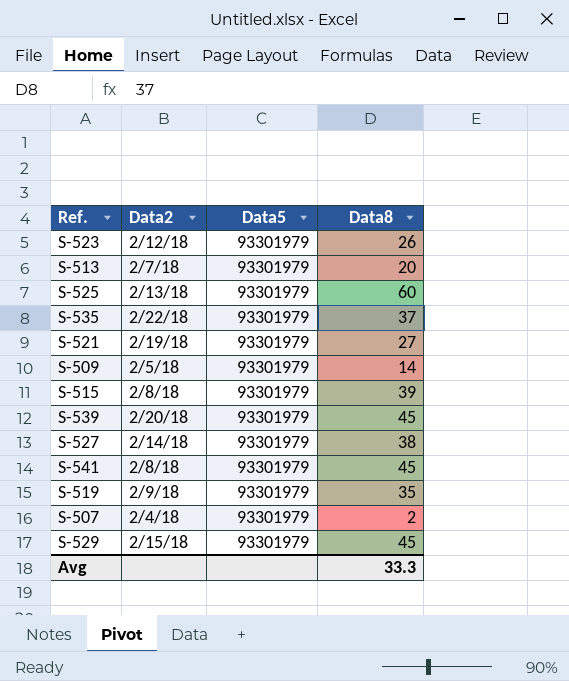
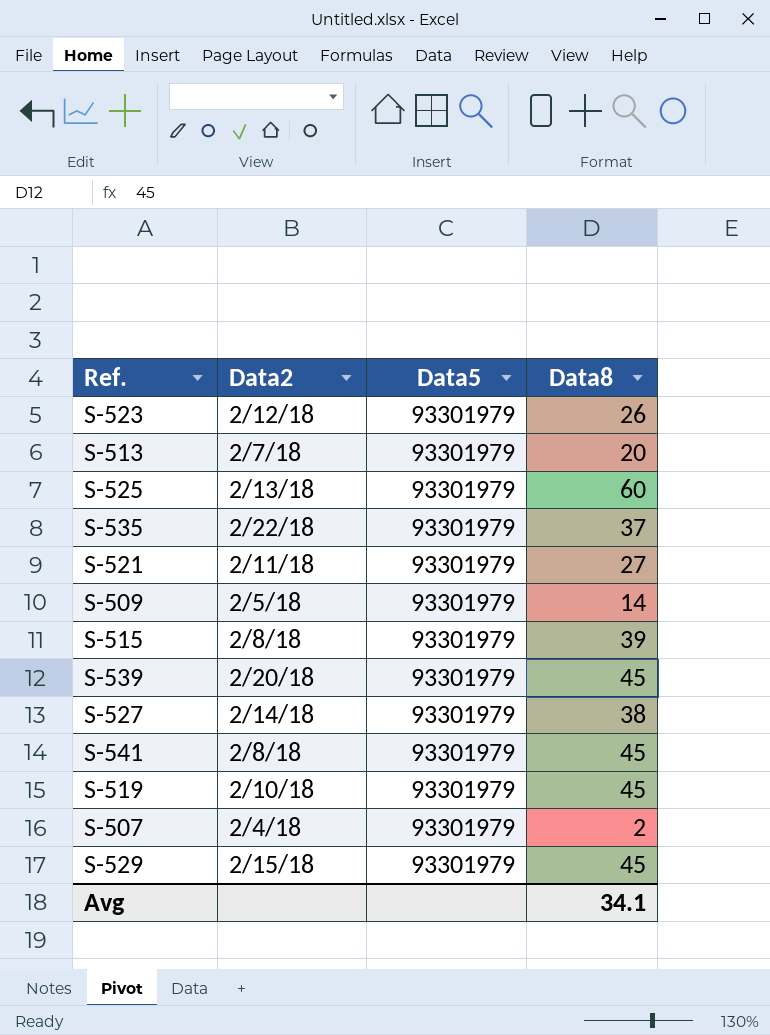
S-521 | Data2: 2/19/18 -> 2/11/18
S-519 | Data2: 2/9/18 -> 2/10/18
S-519 | Data8: 35 -> 45
Avg | Data8: 33.3 -> 34.1

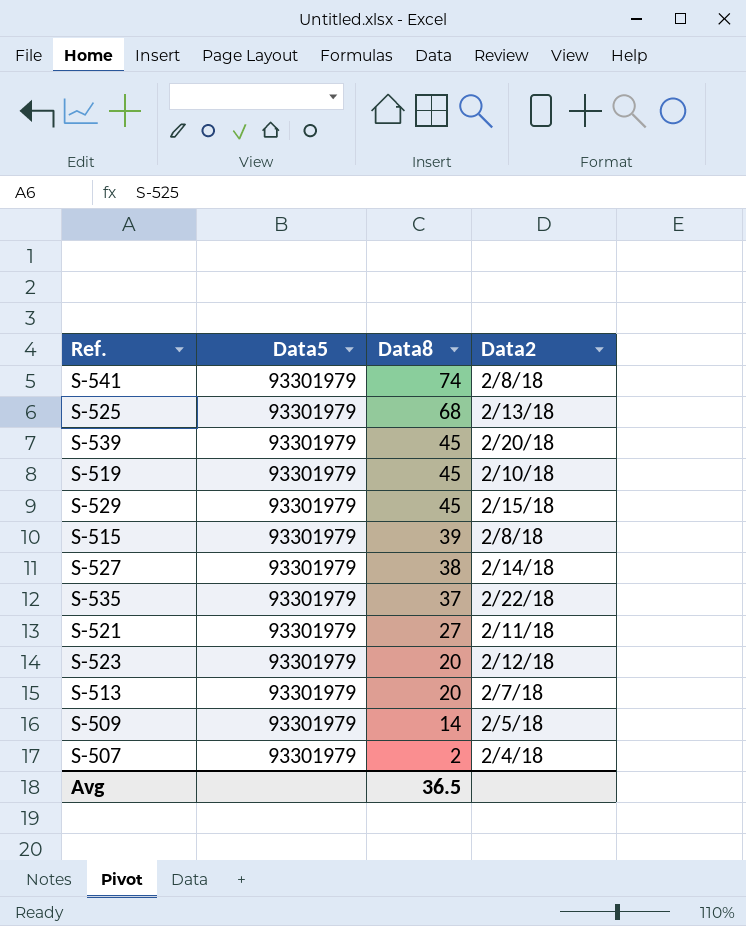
row order: none -> Data8 descending
column Data2 | position: 2 -> 4
S-541 | Data8: 45 -> 74
S-525 | Data8: 60 -> 68
S-523 | Data8: 26 -> 20
Avg | Data8: 34.1 -> 36.5

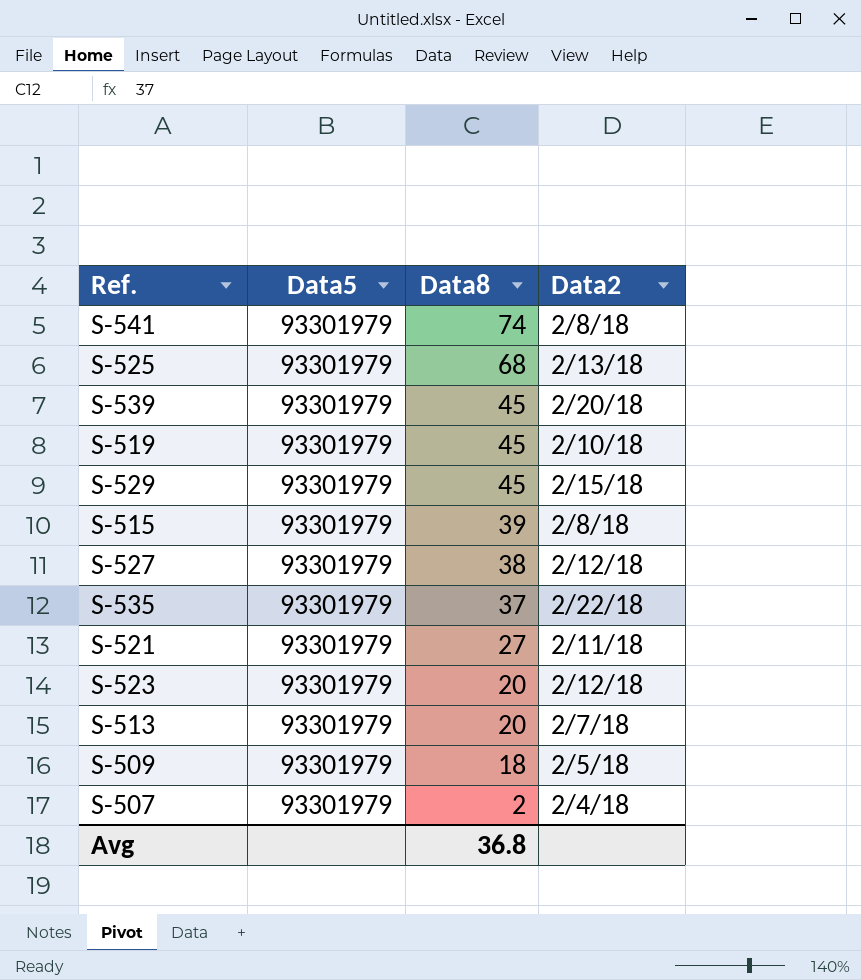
S-527 | Data2: 2/14/18 -> 2/12/18
S-509 | Data8: 14 -> 18
Avg | Data8: 36.5 -> 36.8

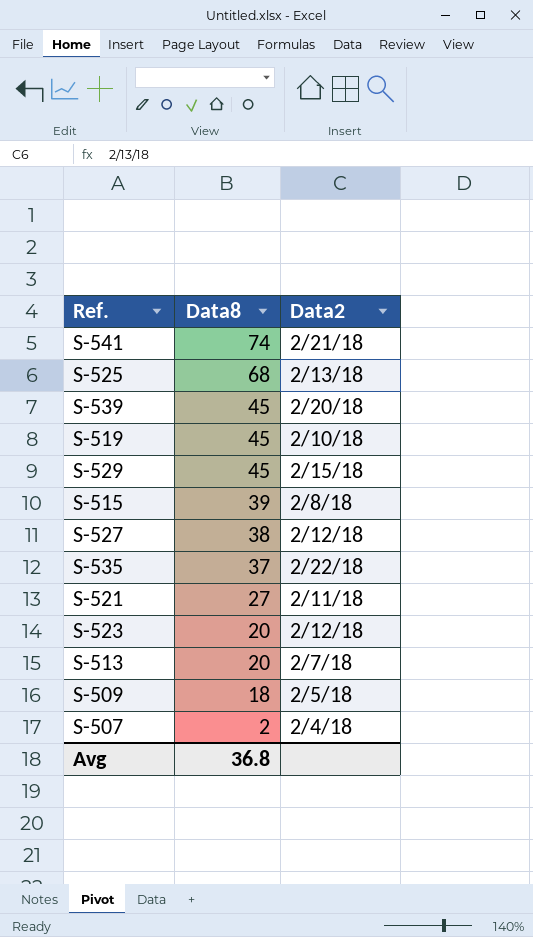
column Data5 | position: 2 -> none
S-541 | Data2: 2/8/18 -> 2/21/18

